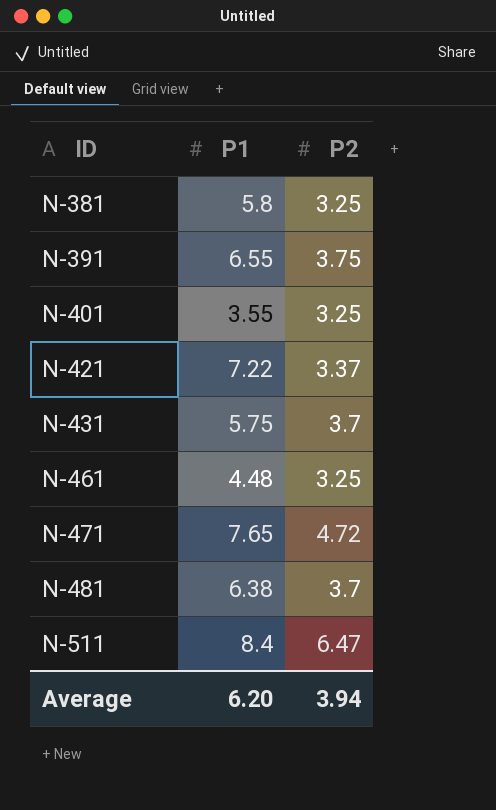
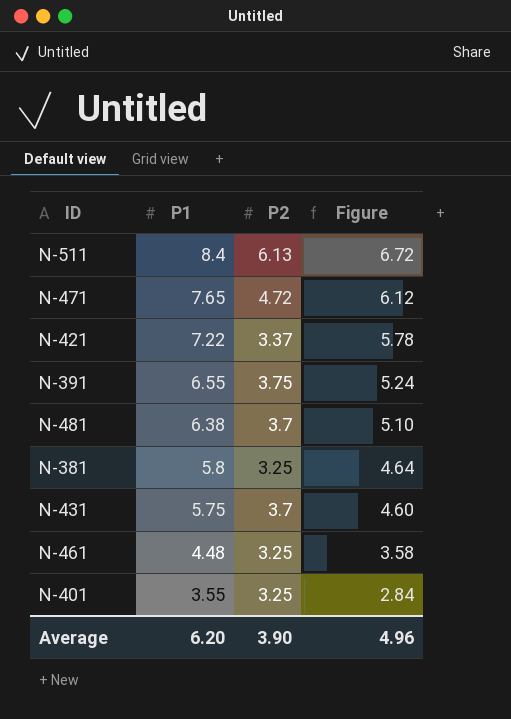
row order: ID ascending -> P1 descending
column Figure | formula: none -> [P1] * 0.8
N-511 | P2: 6.47 -> 6.13
Average | P2: 3.94 -> 3.90

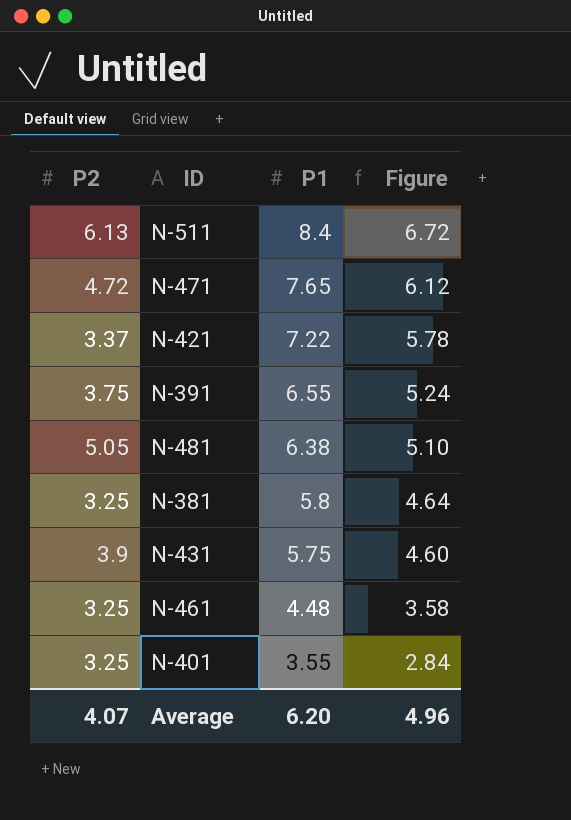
column P2 | position: 3 -> 1
N-481 | P2: 3.7 -> 5.05
N-431 | P2: 3.7 -> 3.9
Average | P2: 3.90 -> 4.07

